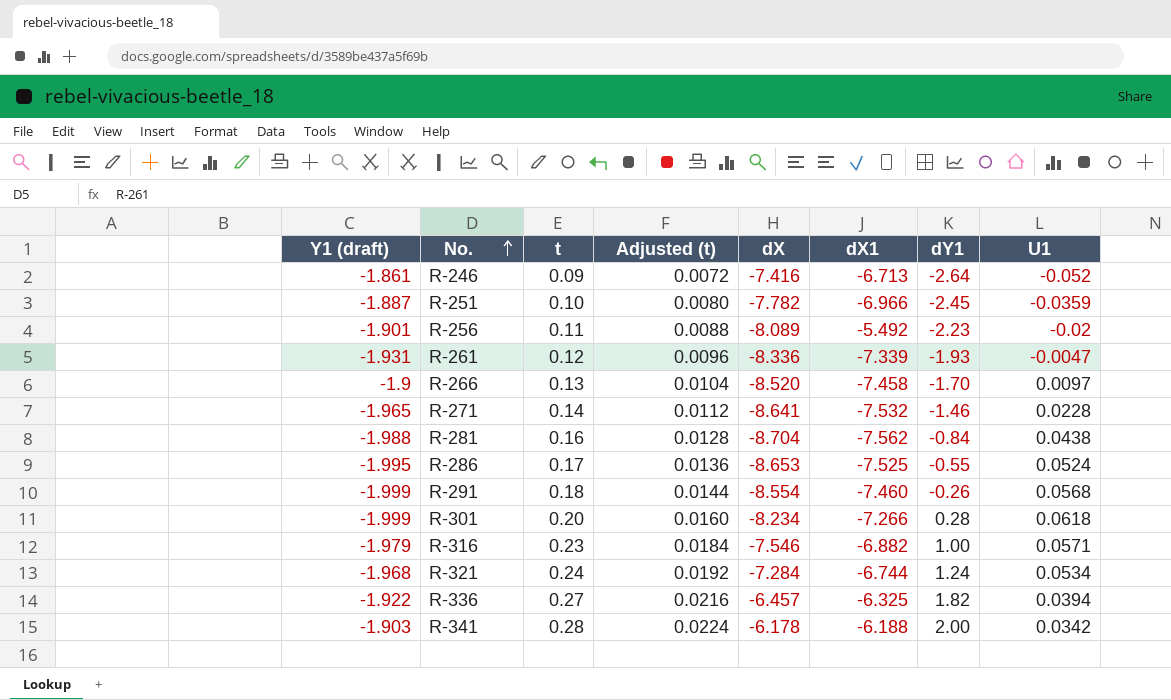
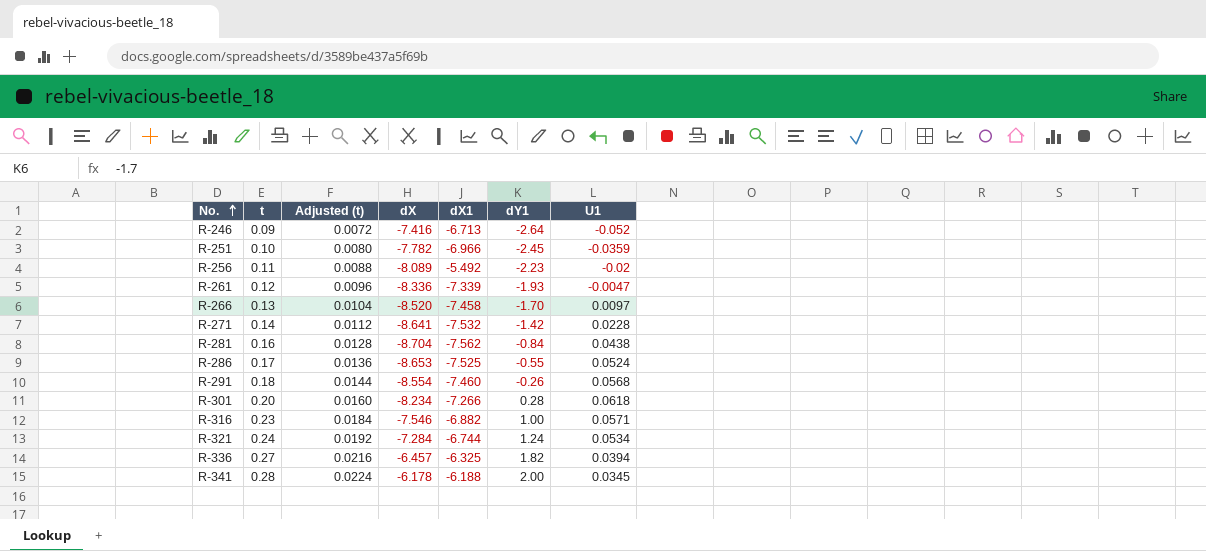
column Y1 (draft) | position: 1 -> none
R-271 | dY1: -1.46 -> -1.42
R-341 | U1: 0.0342 -> 0.0345

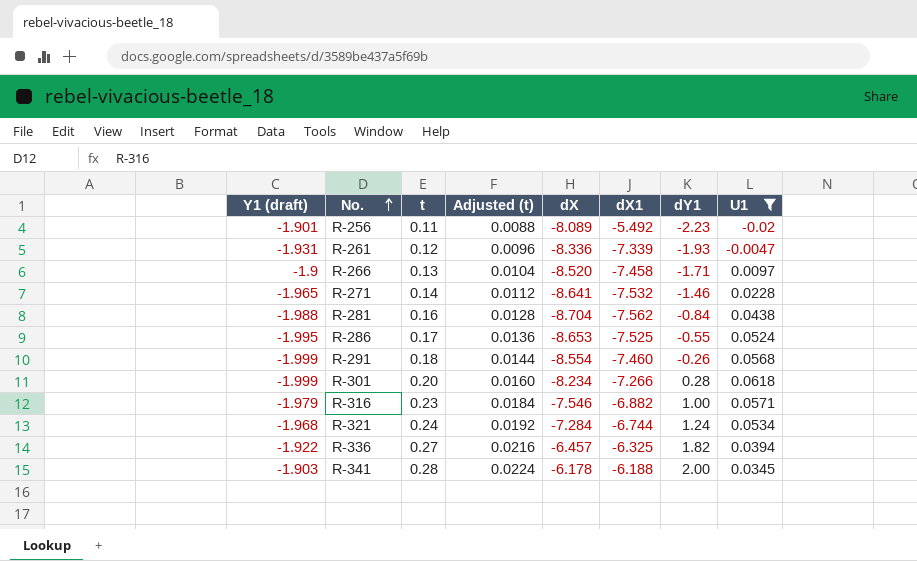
filter: none -> U1 >= -0.02
column Y1 (draft) | position: none -> 1
R-266 | dY1: -1.70 -> -1.71
R-271 | dY1: -1.42 -> -1.46

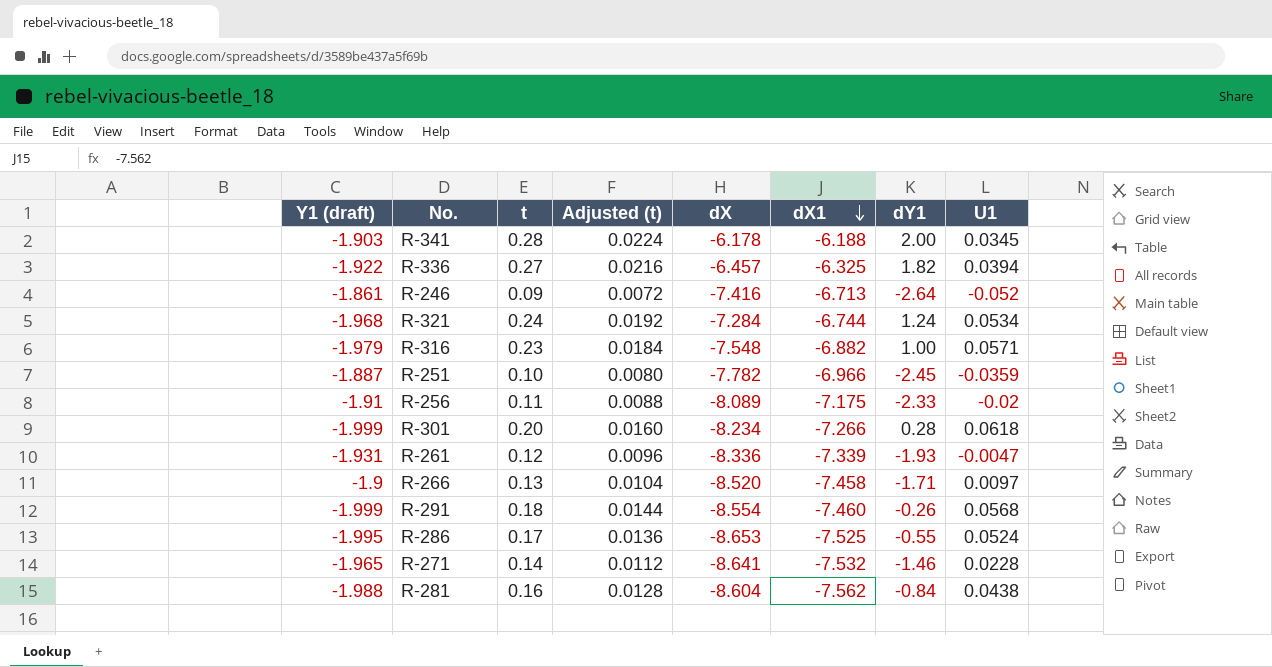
filter: U1 >= -0.02 -> none
row order: No. ascending -> dX1 descending
R-316 | dX: -7.546 -> -7.548
R-256 | Y1 (draft): -1.901 -> -1.91
R-256 | dX1: -5.492 -> -7.175
R-256 | dY1: -2.23 -> -2.33
R-281 | dX: -8.704 -> -8.604

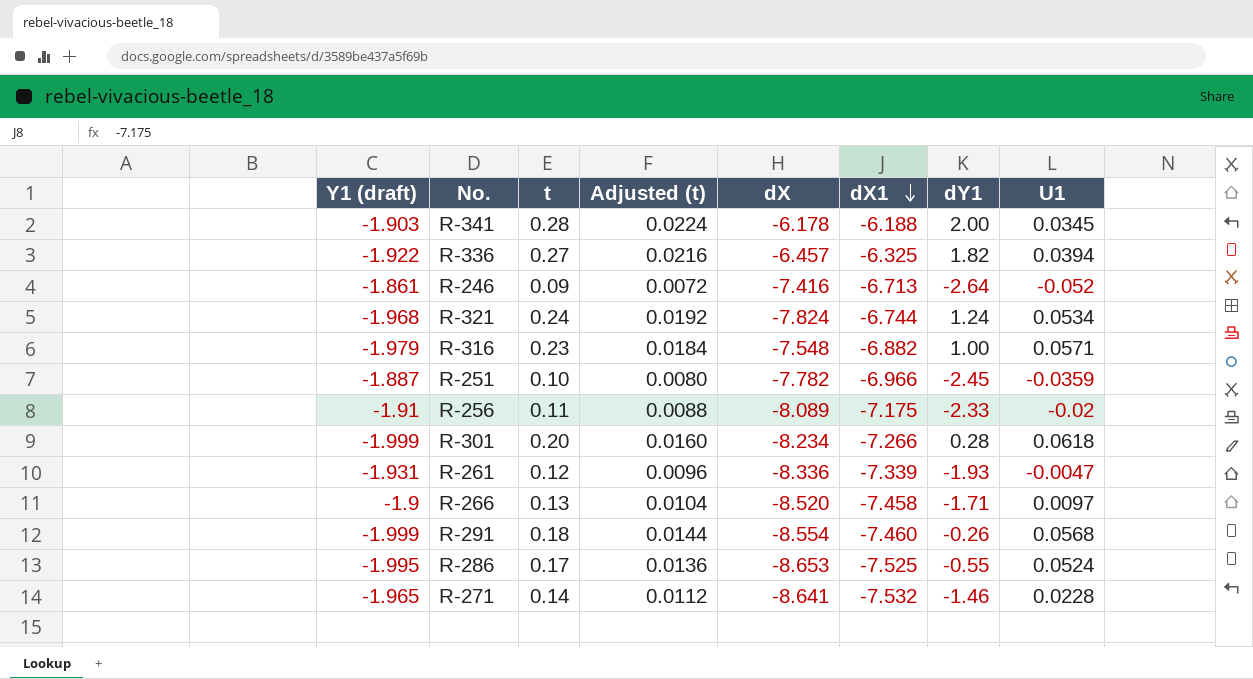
row R-281: -1.988 | 0.16 | 0.0128 | -8.604 | -7.562 | -0.84 | 0.0438 -> none
R-321 | dX: -7.284 -> -7.824

